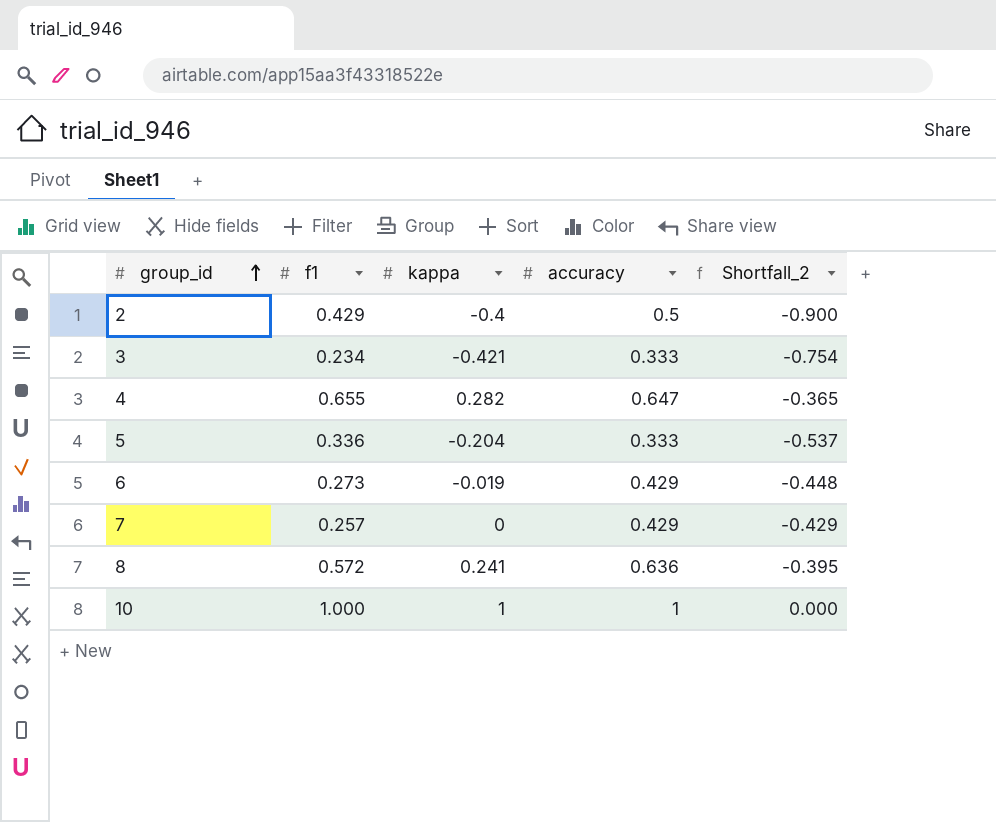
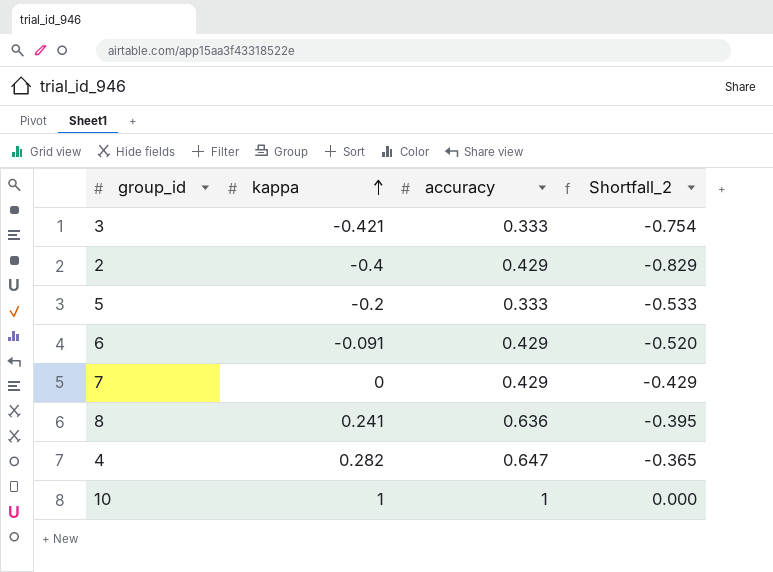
row order: group_id ascending -> kappa ascending
column f1 | position: 2 -> none
2 | accuracy: 0.5 -> 0.429
2 | Shortfall_2: -0.900 -> -0.829
5 | kappa: -0.204 -> -0.2
5 | Shortfall_2: -0.537 -> -0.533
6 | kappa: -0.019 -> -0.091
6 | Shortfall_2: -0.448 -> -0.520

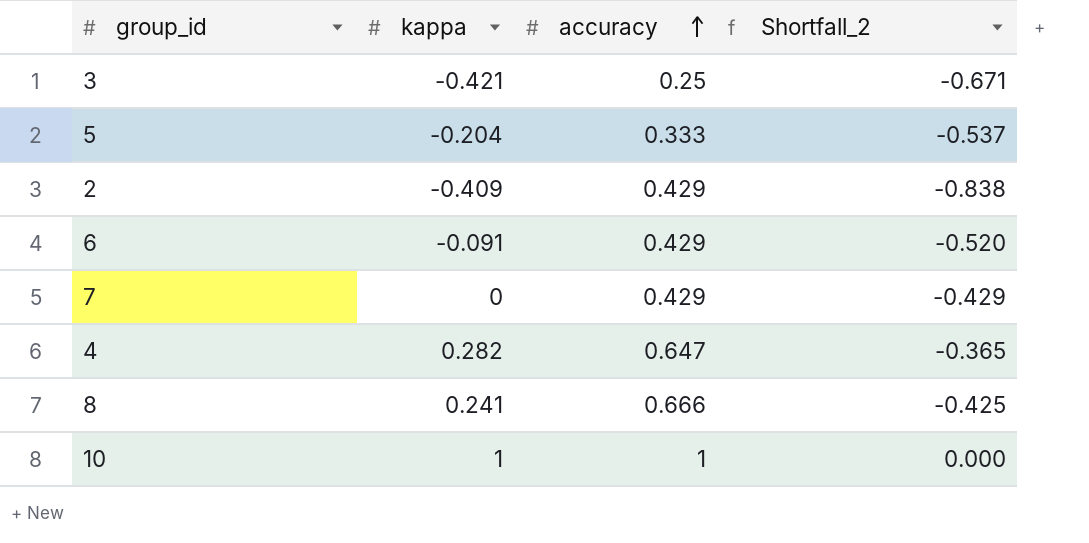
row order: kappa ascending -> accuracy ascending
3 | accuracy: 0.333 -> 0.25
3 | Shortfall_2: -0.754 -> -0.671
5 | kappa: -0.2 -> -0.204
5 | Shortfall_2: -0.533 -> -0.537
2 | kappa: -0.4 -> -0.409
2 | Shortfall_2: -0.829 -> -0.838
8 | accuracy: 0.636 -> 0.666
8 | Shortfall_2: -0.395 -> -0.425

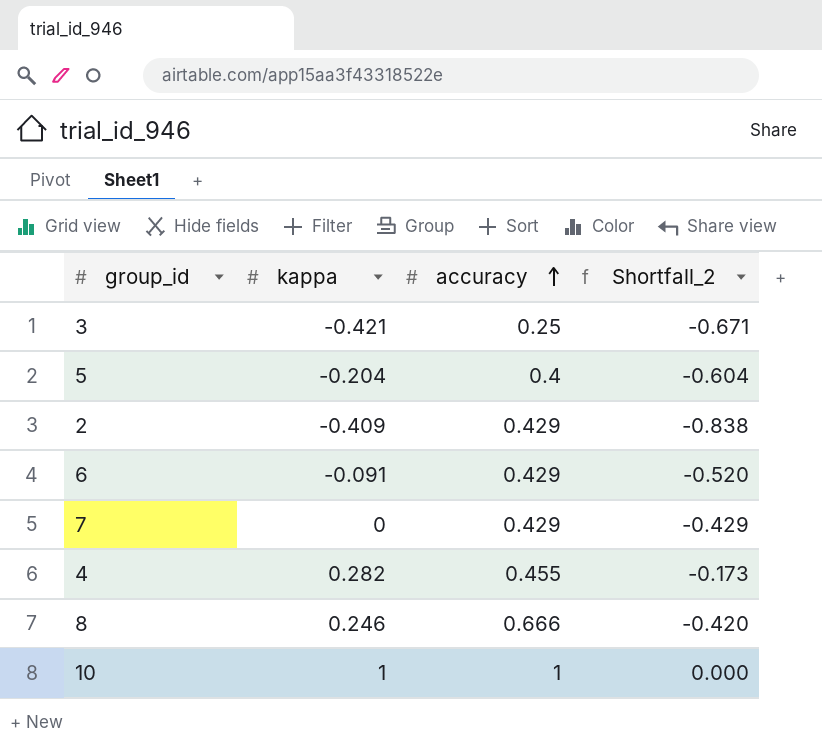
5 | accuracy: 0.333 -> 0.4
5 | Shortfall_2: -0.537 -> -0.604
4 | accuracy: 0.647 -> 0.455
4 | Shortfall_2: -0.365 -> -0.173
8 | kappa: 0.241 -> 0.246
8 | Shortfall_2: -0.425 -> -0.420

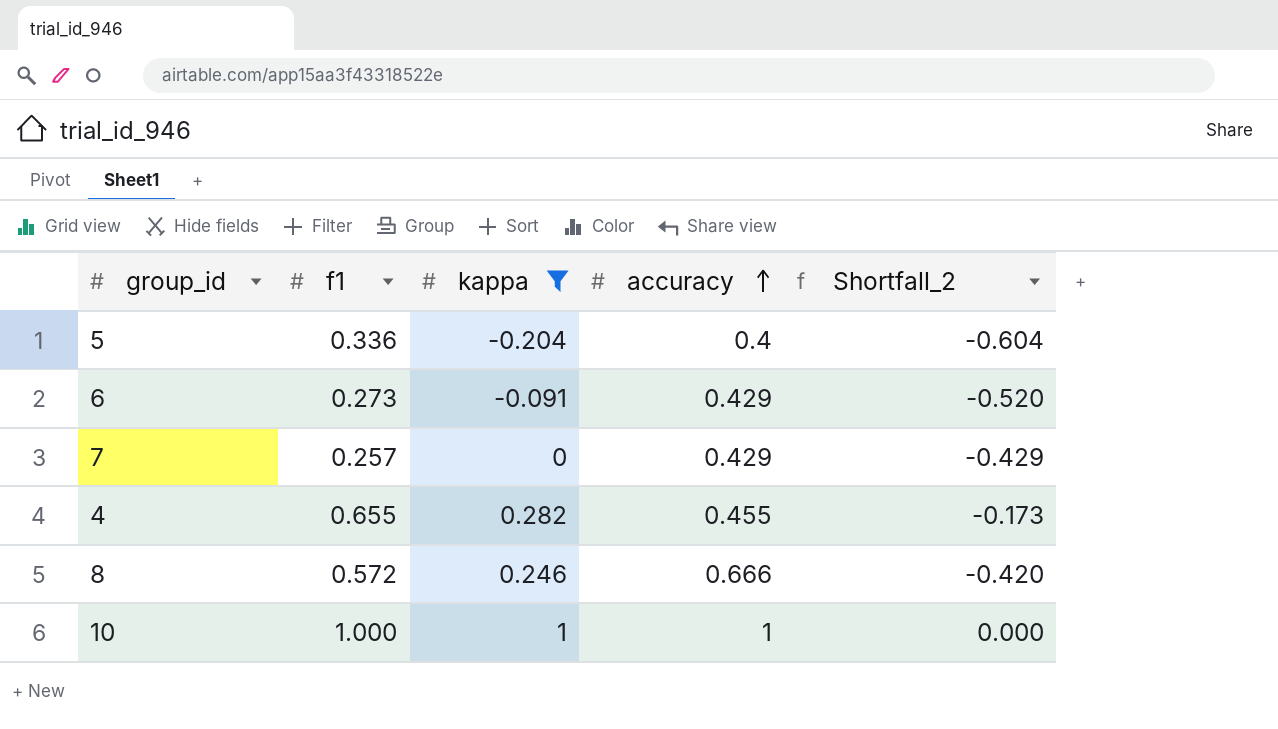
filter: none -> kappa >= -0.204
column f1 | position: none -> 2

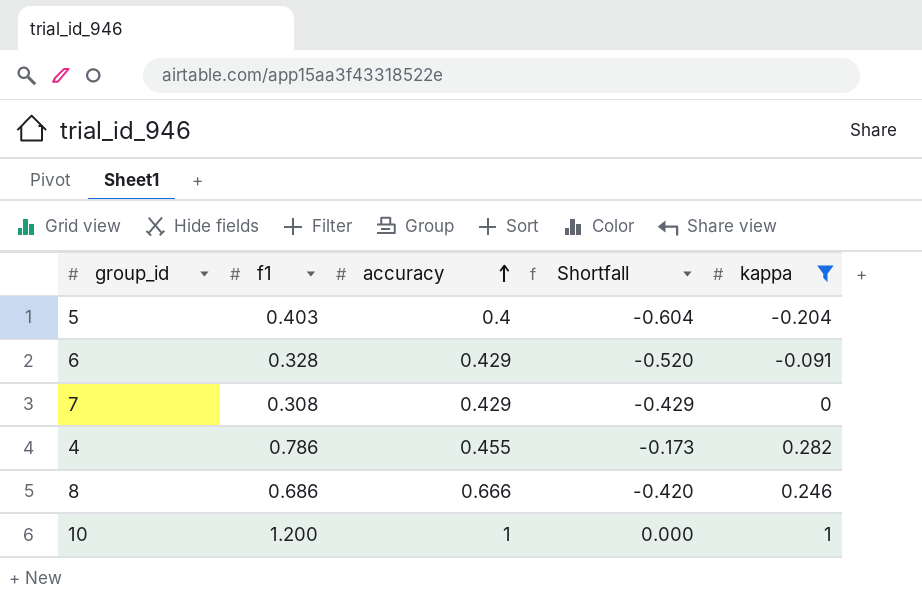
column name: Shortfall_2 -> Shortfall
column kappa | position: 3 -> 5
5 | f1: 0.336 -> 0.403
6 | f1: 0.273 -> 0.328
7 | f1: 0.257 -> 0.308
4 | f1: 0.655 -> 0.786
8 | f1: 0.572 -> 0.686
10 | f1: 1.000 -> 1.200

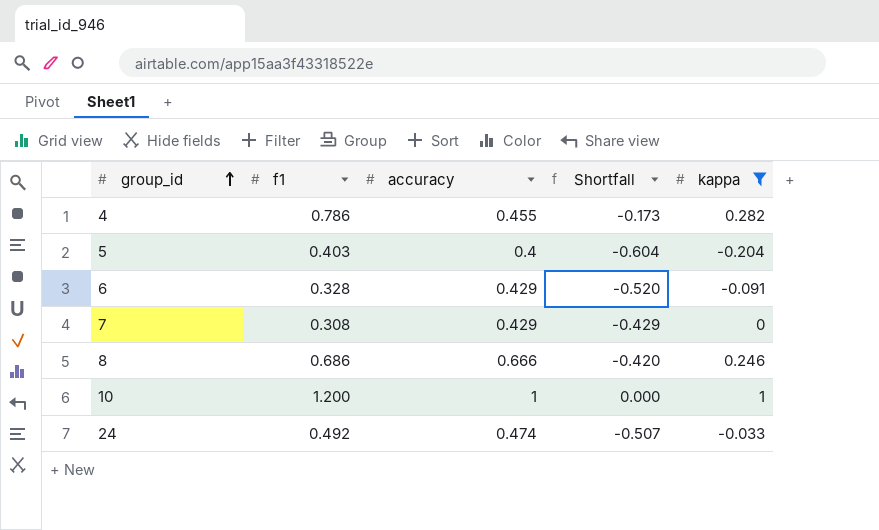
row order: accuracy ascending -> group_id ascending
row 24: none -> 0.492 | 0.474 | -0.507 | -0.033

